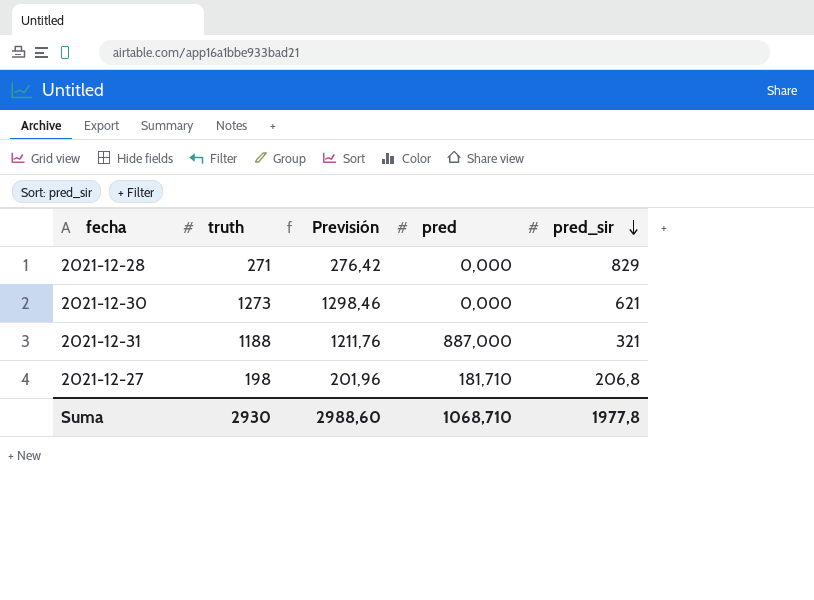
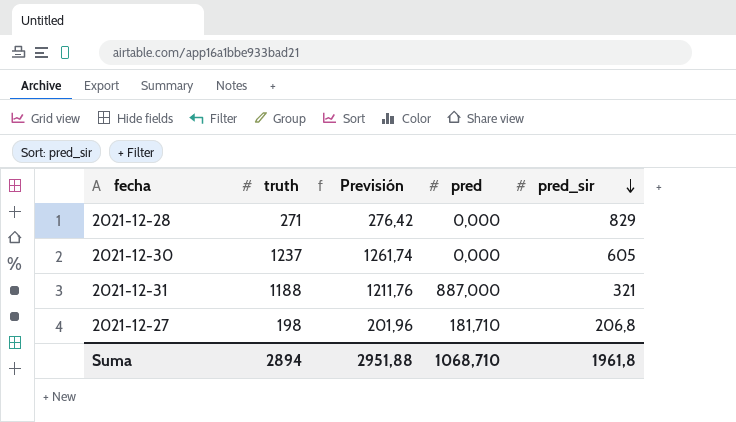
2021-12-30 | truth: 1273 -> 1237
2021-12-30 | Previsión: 1298,46 -> 1261,74
2021-12-30 | pred_sir: 621 -> 605
Suma | truth: 2930 -> 2894
Suma | Previsión: 2988,60 -> 2951,88
Suma | pred_sir: 1977,8 -> 1961,8

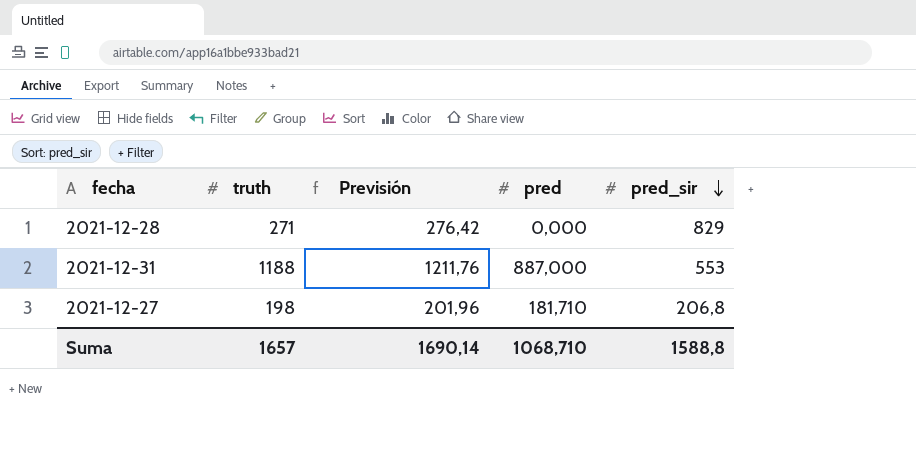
row 2021-12-30: 1237 | 1261,74 | 0,000 | 605 -> none
2021-12-31 | pred_sir: 321 -> 553
Suma | truth: 2894 -> 1657
Suma | Previsión: 2951,88 -> 1690,14
Suma | pred_sir: 1961,8 -> 1588,8

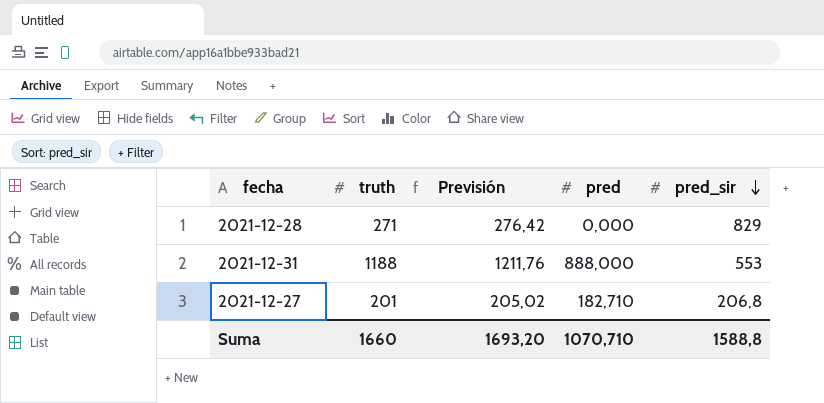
2021-12-31 | pred: 887,000 -> 888,000
2021-12-27 | truth: 198 -> 201
2021-12-27 | Previsión: 201,96 -> 205,02
2021-12-27 | pred: 181,710 -> 182,710
Suma | truth: 1657 -> 1660
Suma | Previsión: 1690,14 -> 1693,20
Suma | pred: 1068,710 -> 1070,710

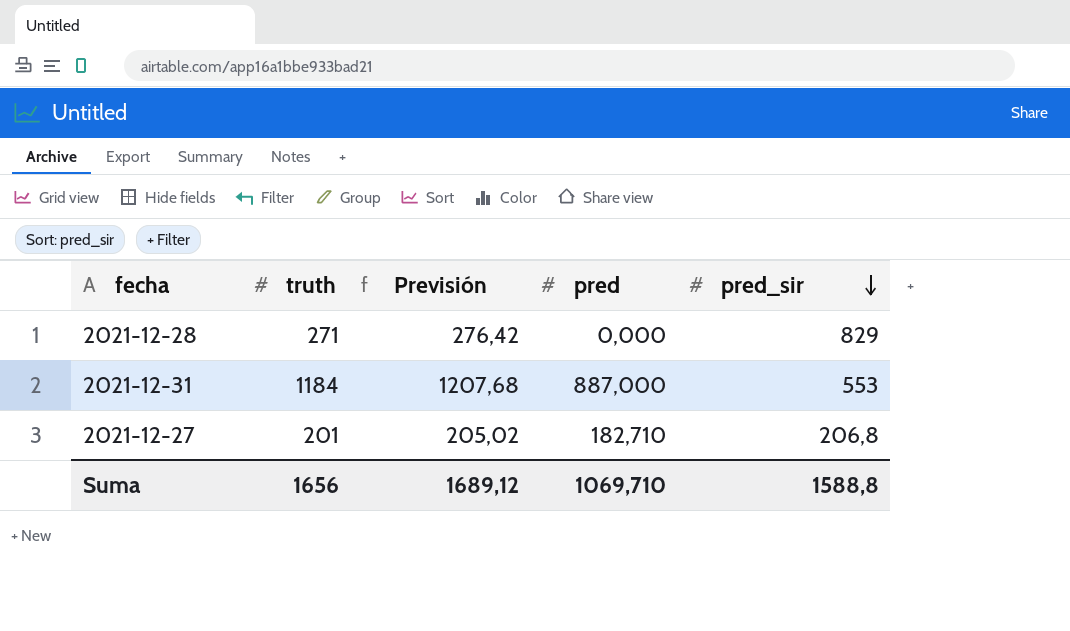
2021-12-31 | truth: 1188 -> 1184
2021-12-31 | Previsión: 1211,76 -> 1207,68
2021-12-31 | pred: 888,000 -> 887,000
Suma | truth: 1660 -> 1656
Suma | Previsión: 1693,20 -> 1689,12
Suma | pred: 1070,710 -> 1069,710

